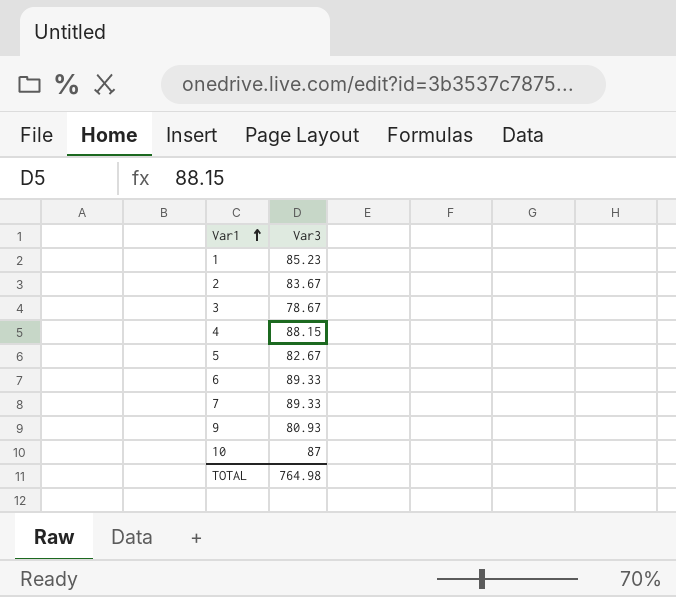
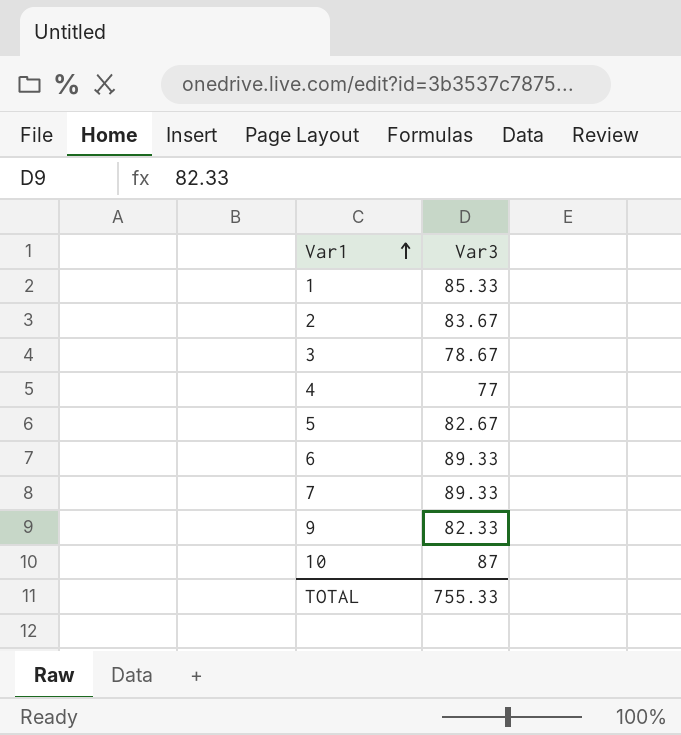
1 | Var3: 85.23 -> 85.33
4 | Var3: 88.15 -> 77
9 | Var3: 80.93 -> 82.33
TOTAL | Var3: 764.98 -> 755.33

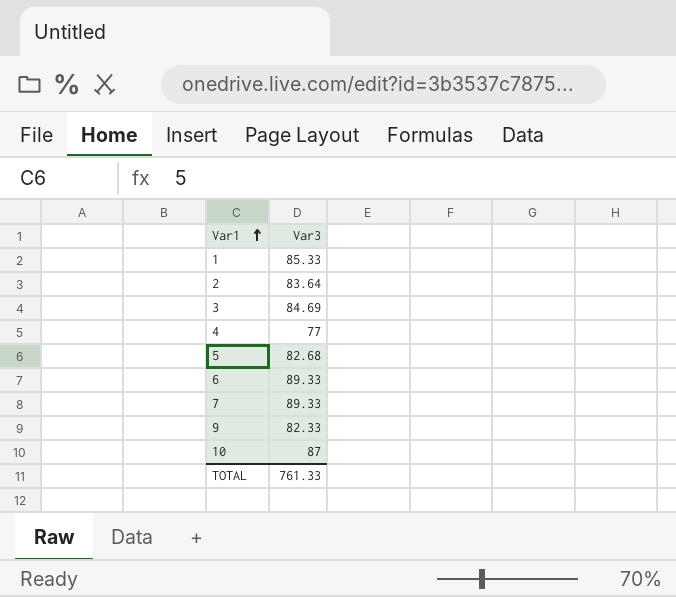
2 | Var3: 83.67 -> 83.64
3 | Var3: 78.67 -> 84.69
5 | Var3: 82.67 -> 82.68
TOTAL | Var3: 755.33 -> 761.33

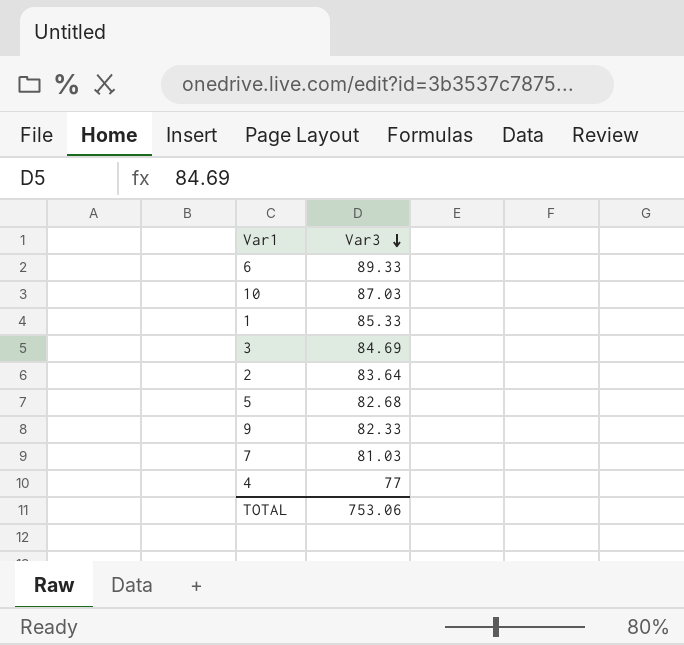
row order: Var1 ascending -> Var3 descending
10 | Var3: 87 -> 87.03
7 | Var3: 89.33 -> 81.03
TOTAL | Var3: 761.33 -> 753.06

